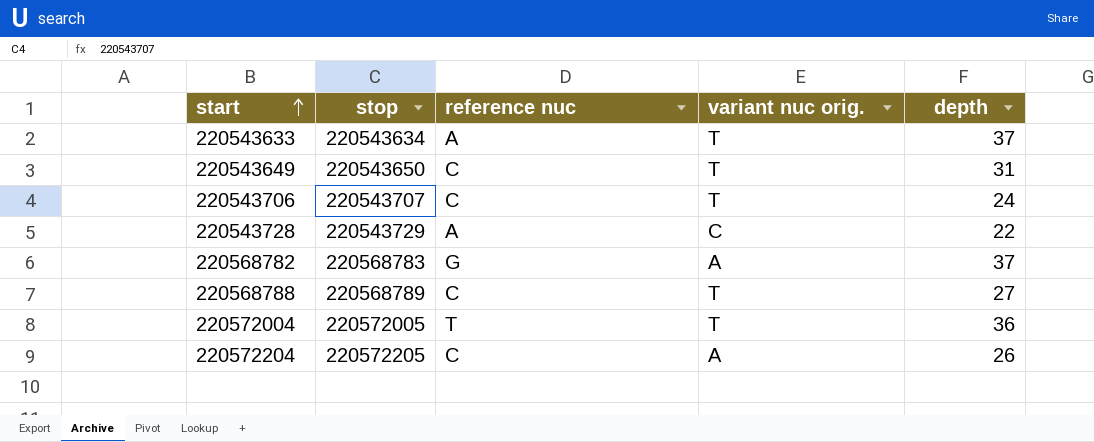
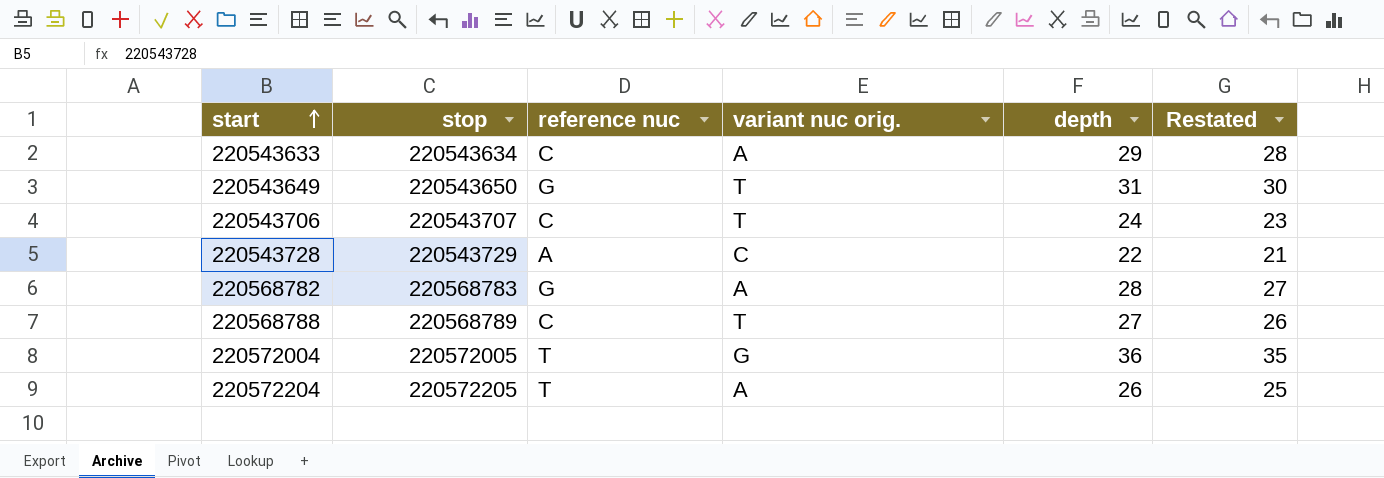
column Restated | formula: none -> [depth] - 1
220543633 | reference nuc: A -> C
220543633 | variant nuc orig.: T -> A
220543633 | depth: 37 -> 29
220543649 | reference nuc: C -> G
220568782 | depth: 37 -> 28
220572004 | variant nuc orig.: T -> G
220572204 | reference nuc: C -> T

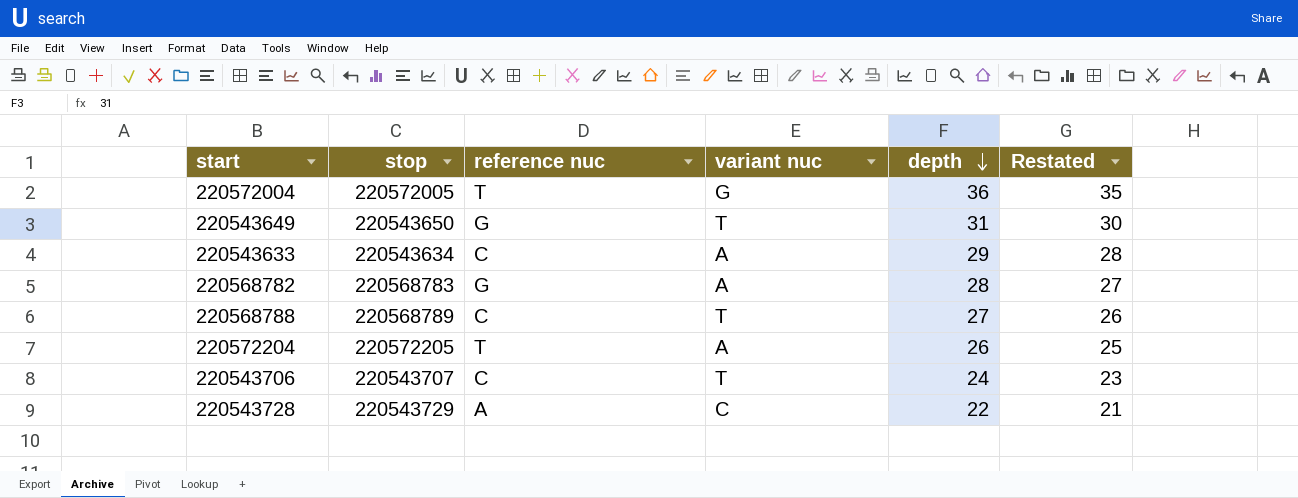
row order: start ascending -> depth descending
column name: variant nuc orig. -> variant nuc

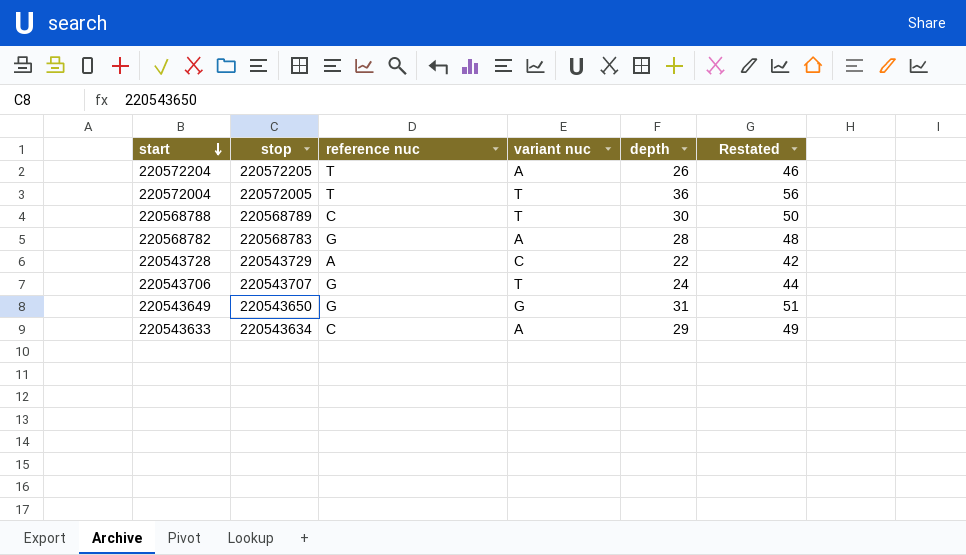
row order: depth descending -> start descending
column Restated | formula: [depth] - 1 -> [depth] + 20
220572004 | variant nuc: G -> T
220568788 | depth: 27 -> 30
220543706 | reference nuc: C -> G
220543649 | variant nuc: T -> G

